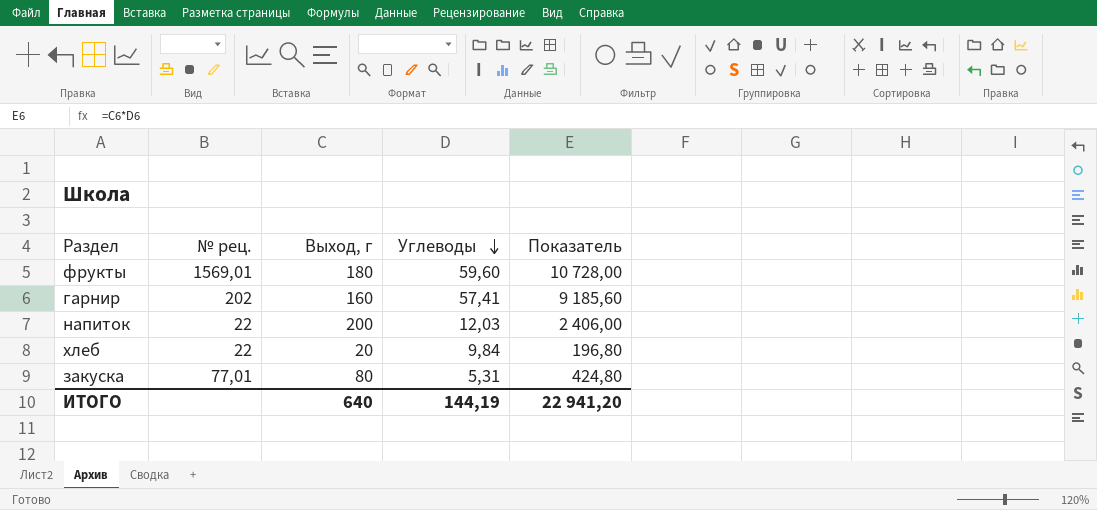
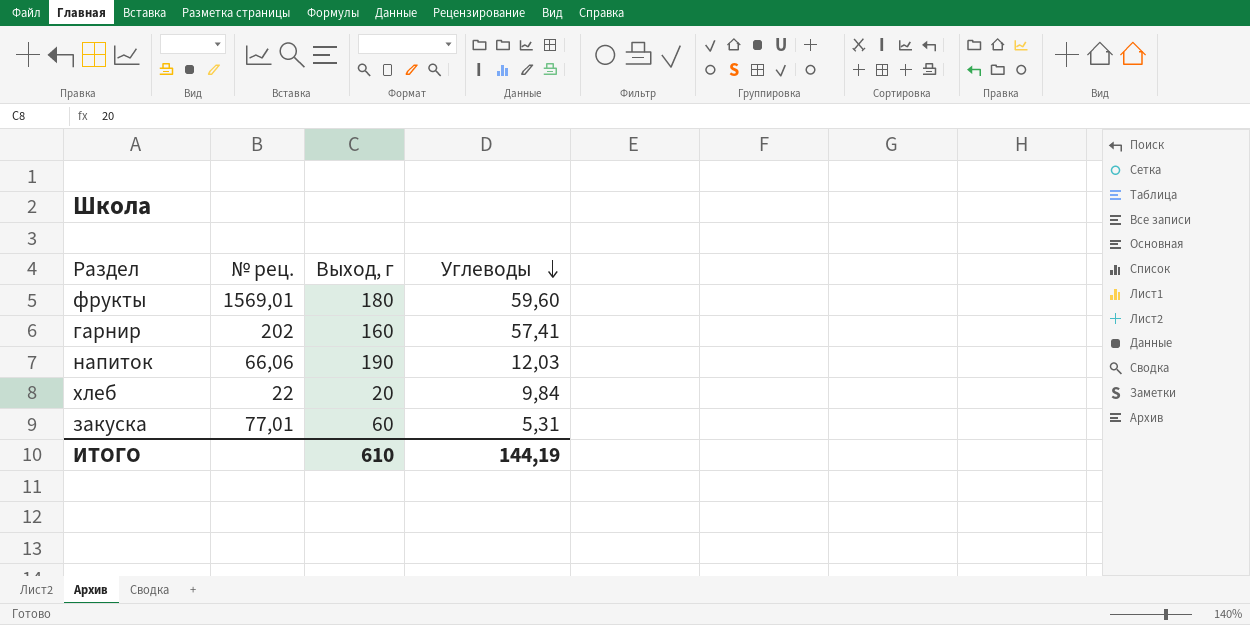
column Показатель | formula: [Выход, г] * [Углеводы] -> none
напиток | № рец.: 22 -> 66,06
напиток | Выход, г: 200 -> 190
закуска | Выход, г: 80 -> 60
ИТОГО | Выход, г: 640 -> 610

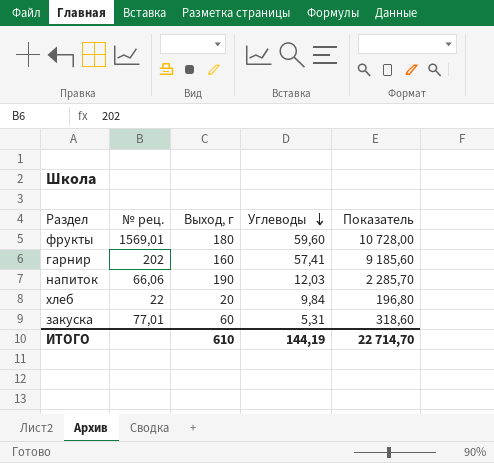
column Показатель | formula: none -> [Выход, г] * [Углеводы]

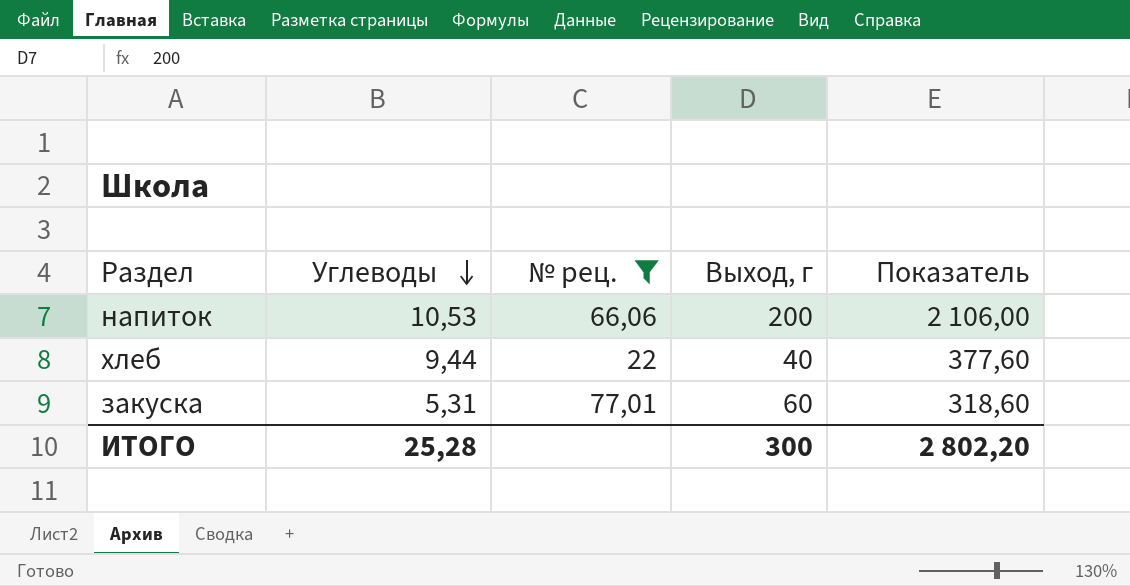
filter: none -> № рец. <= 77,01
column Углеводы | position: 4 -> 2
напиток | Углеводы: 12,03 -> 10,53
напиток | Выход, г: 190 -> 200
напиток | Показатель: 2 285,70 -> 2 106,00
хлеб | Углеводы: 9,84 -> 9,44
хлеб | Выход, г: 20 -> 40
хлеб | Показатель: 196,80 -> 377,60
ИТОГО | Углеводы: 144,19 -> 25,28
ИТОГО | Выход, г: 610 -> 300
ИТОГО | Показатель: 22 714,70 -> 2 802,20

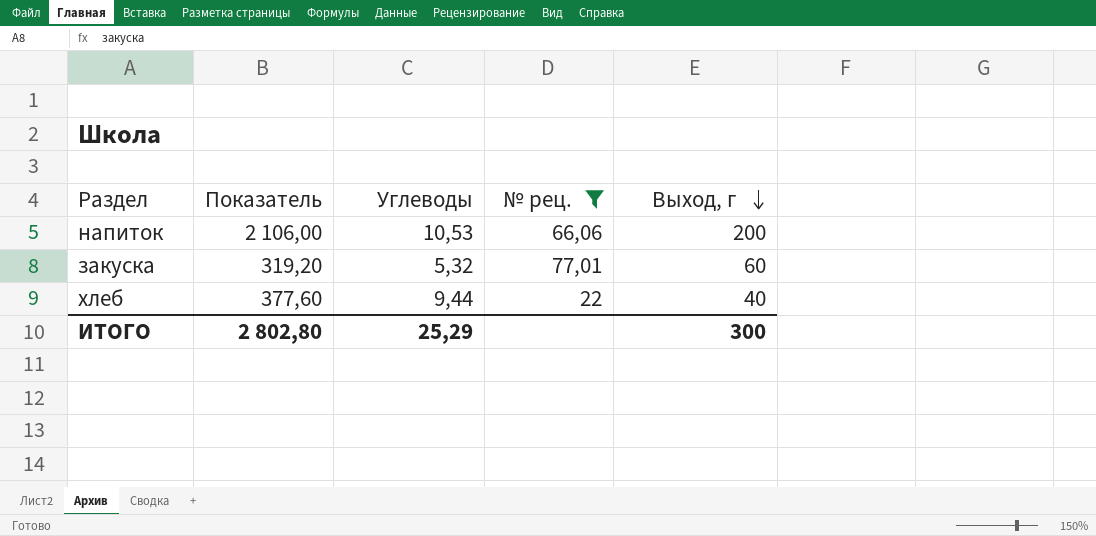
row order: Углеводы descending -> Выход, г descending
column Показатель | position: 5 -> 2
закуска | Показатель: 318,60 -> 319,20
закуска | Углеводы: 5,31 -> 5,32
ИТОГО | Показатель: 2 802,20 -> 2 802,80
ИТОГО | Углеводы: 25,28 -> 25,29

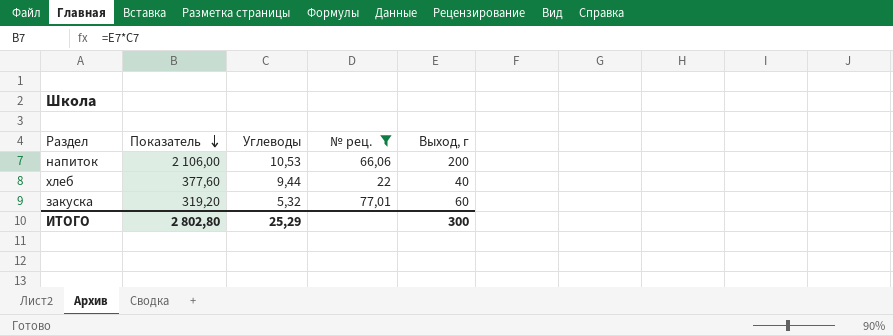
row order: Выход, г descending -> Показатель descending

